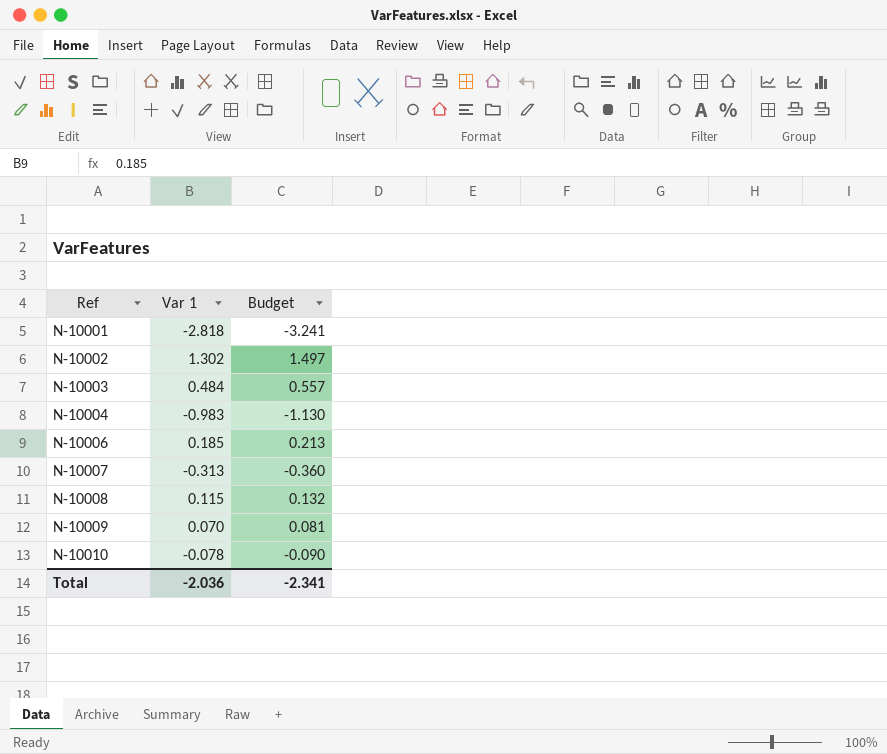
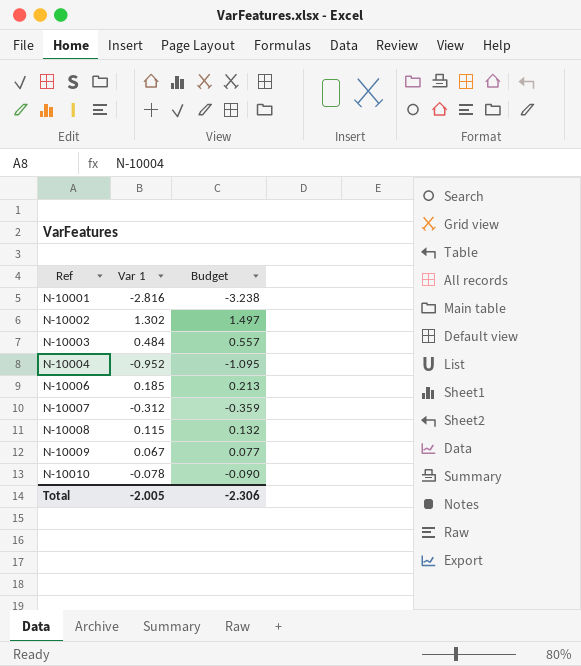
N-10001 | Var 1: -2.818 -> -2.816
N-10001 | Budget: -3.241 -> -3.238
N-10004 | Var 1: -0.983 -> -0.952
N-10004 | Budget: -1.130 -> -1.095
N-10007 | Var 1: -0.313 -> -0.312
N-10007 | Budget: -0.360 -> -0.359
N-10009 | Var 1: 0.070 -> 0.067
N-10009 | Budget: 0.081 -> 0.077
Total | Var 1: -2.036 -> -2.005
Total | Budget: -2.341 -> -2.306

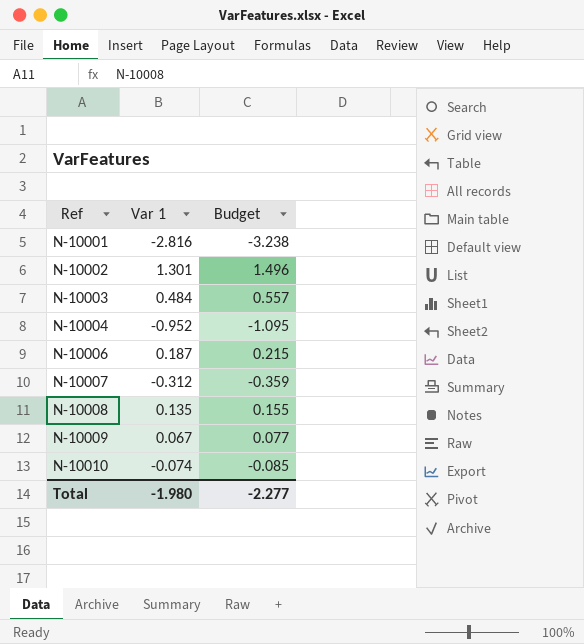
N-10002 | Var 1: 1.302 -> 1.301
N-10002 | Budget: 1.497 -> 1.496
N-10006 | Var 1: 0.185 -> 0.187
N-10006 | Budget: 0.213 -> 0.215
N-10008 | Var 1: 0.115 -> 0.135
N-10008 | Budget: 0.132 -> 0.155
N-10010 | Var 1: -0.078 -> -0.074
N-10010 | Budget: -0.090 -> -0.085
Total | Var 1: -2.005 -> -1.980
Total | Budget: -2.306 -> -2.277

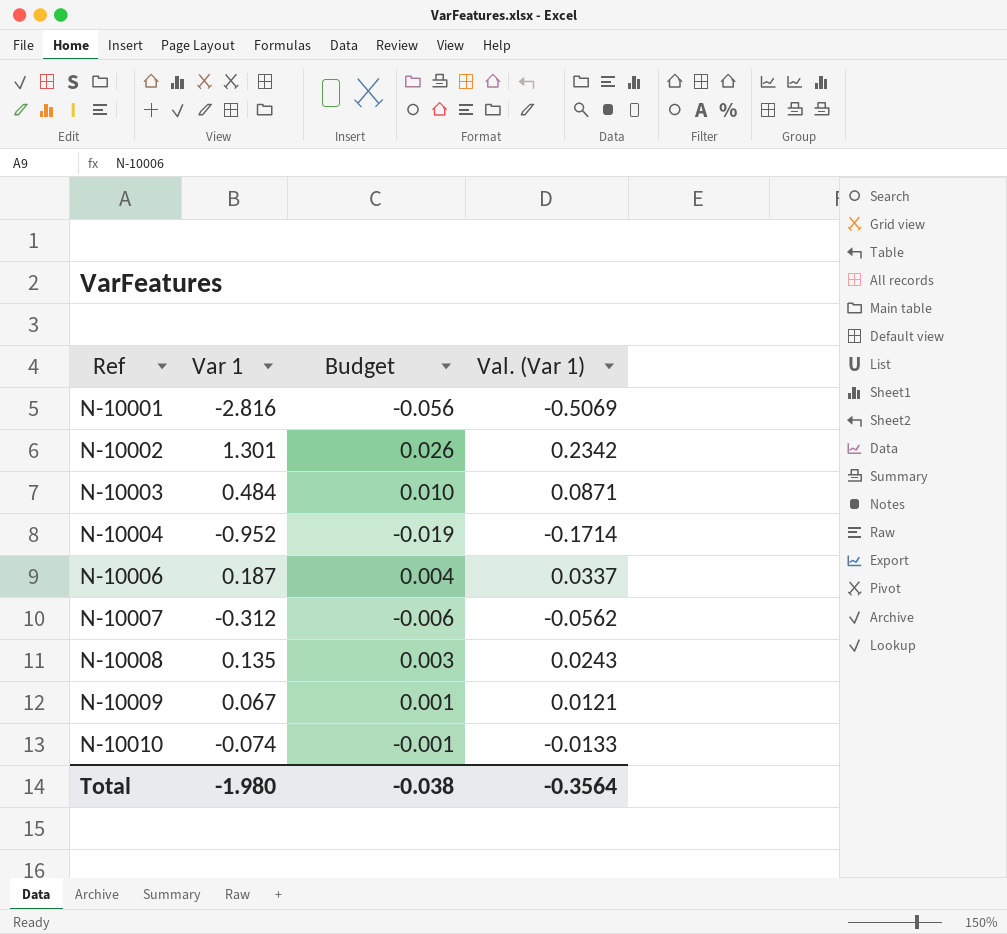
column Budget | formula: [Var 1] * 1.15 -> [Var 1] * 0.02
column Val. (Var 1) | formula: none -> [Var 1] * 0.18
Total | Budget: -2.277 -> -0.038

